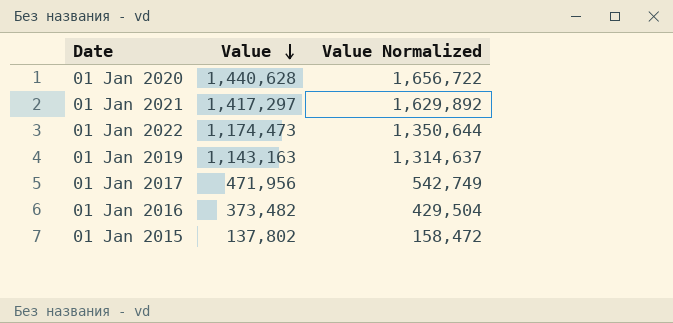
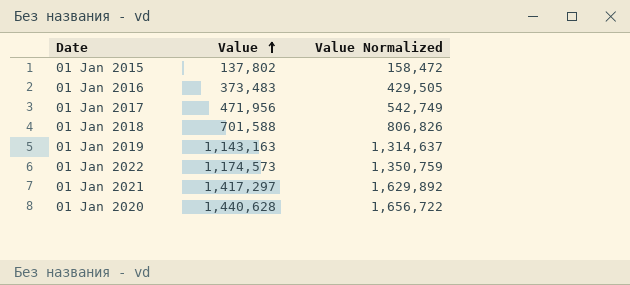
row order: Value descending -> Value ascending
01 Jan 2016 | Value: 373,482 -> 373,483
01 Jan 2016 | Value Normalized: 429,504 -> 429,505
row 01 Jan 2018: none -> 701,588 | 806,826
01 Jan 2022 | Value: 1,174,473 -> 1,174,573
01 Jan 2022 | Value Normalized: 1,350,644 -> 1,350,759

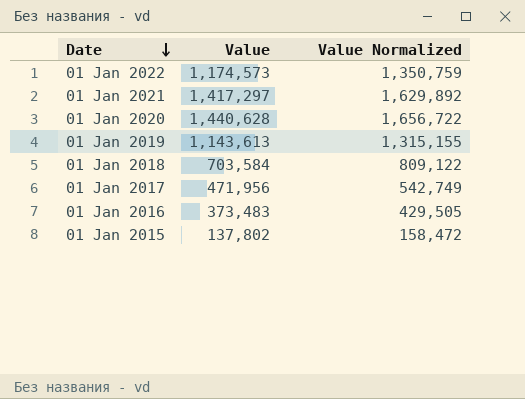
row order: Value ascending -> Date descending
01 Jan 2019 | Value: 1,143,163 -> 1,143,613
01 Jan 2019 | Value Normalized: 1,314,637 -> 1,315,155
01 Jan 2018 | Value: 701,588 -> 703,584
01 Jan 2018 | Value Normalized: 806,826 -> 809,122

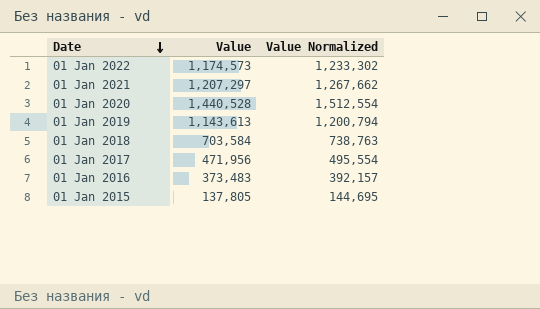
column Value Normalized | formula: [Value] * 1.15 -> [Value] * 1.05
01 Jan 2021 | Value: 1,417,297 -> 1,207,297
01 Jan 2020 | Value: 1,440,628 -> 1,440,528
01 Jan 2015 | Value: 137,802 -> 137,805

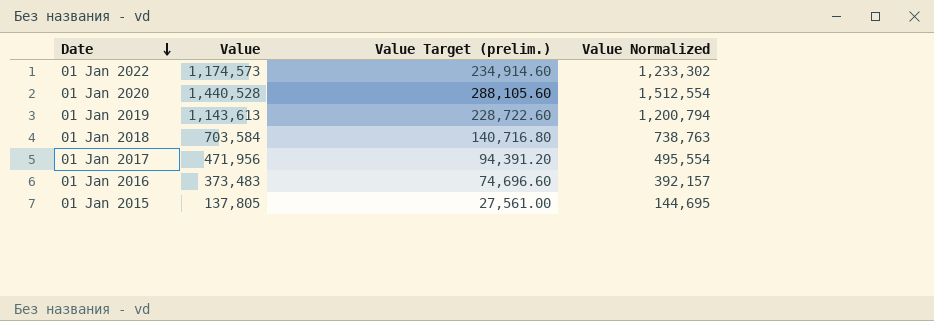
column Value Target (prelim.) | formula: none -> [Value] * 0.2
row 01 Jan 2021: 1,207,297 | 1,267,662 -> none

